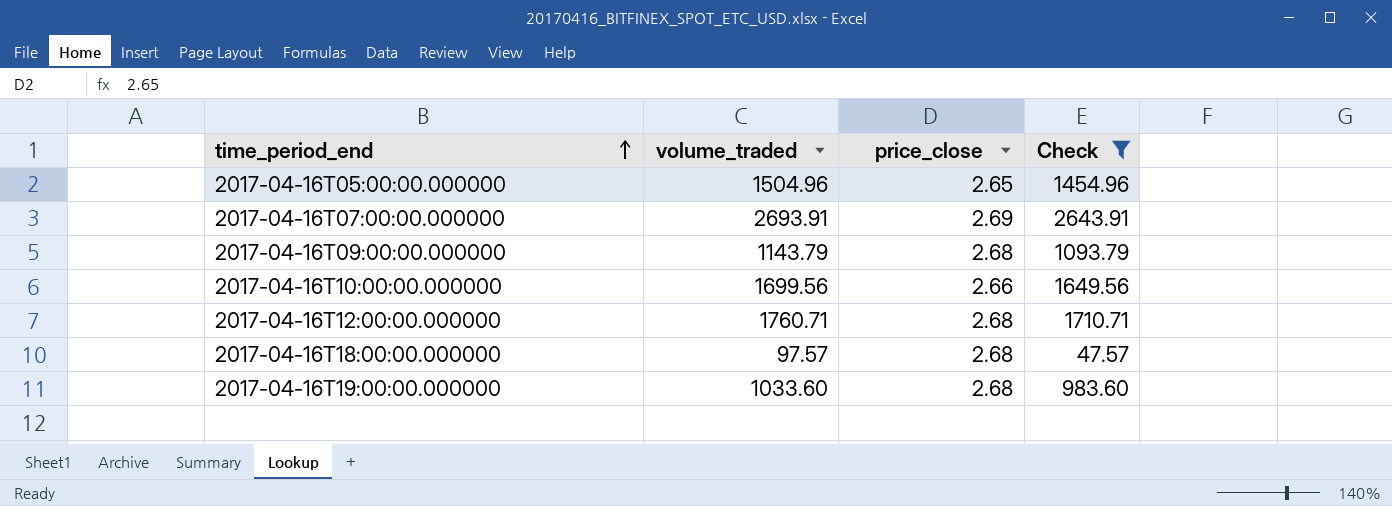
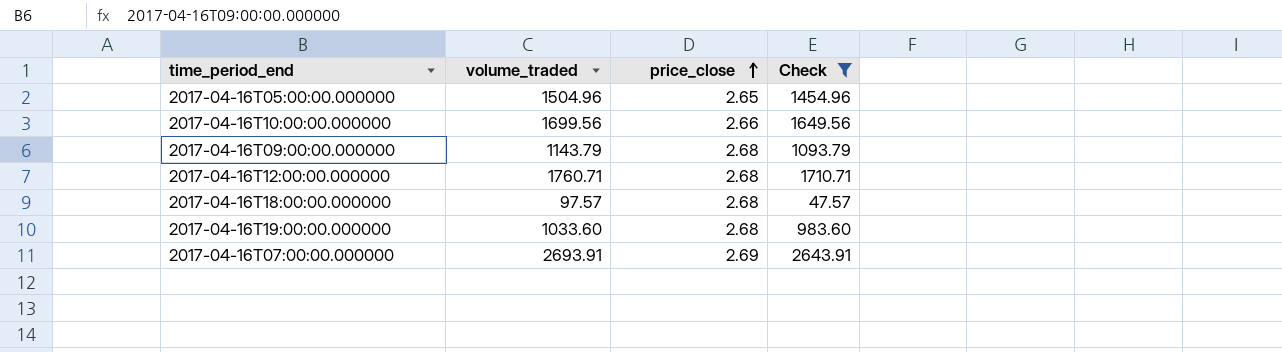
row order: time_period_end ascending -> price_close ascending

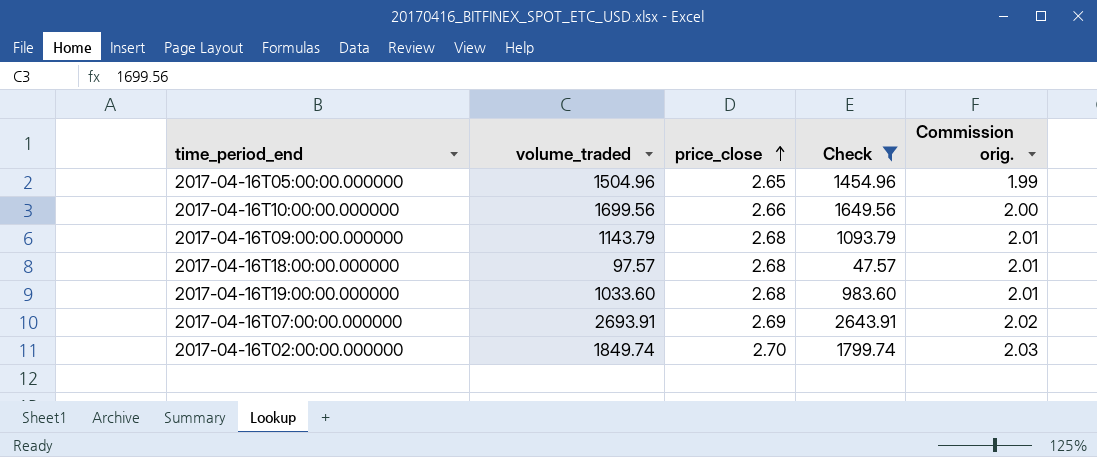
column Commission orig. | formula: none -> [price_close] * 0.75
row 2017-04-16T12:00:00.000000: 1760.71 | 2.68 | 1710.71 -> none
row 2017-04-16T02:00:00.000000: none -> 1849.74 | 2.70 | 1799.74 | 2.03

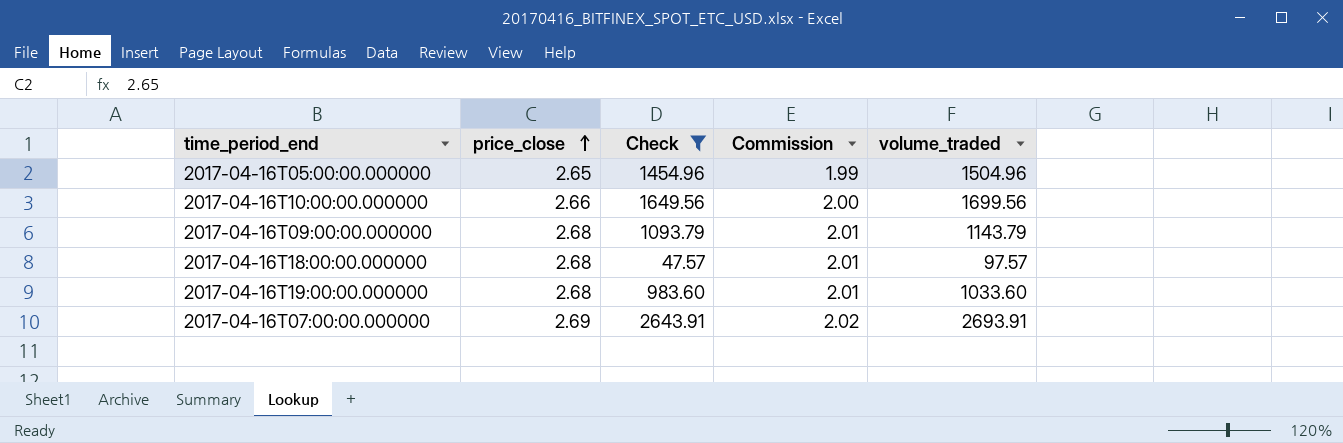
column name: Commission orig. -> Commission
column volume_traded | position: 2 -> 5
row 2017-04-16T02:00:00.000000: 1849.74 | 2.70 | 1799.74 | 2.03 -> none

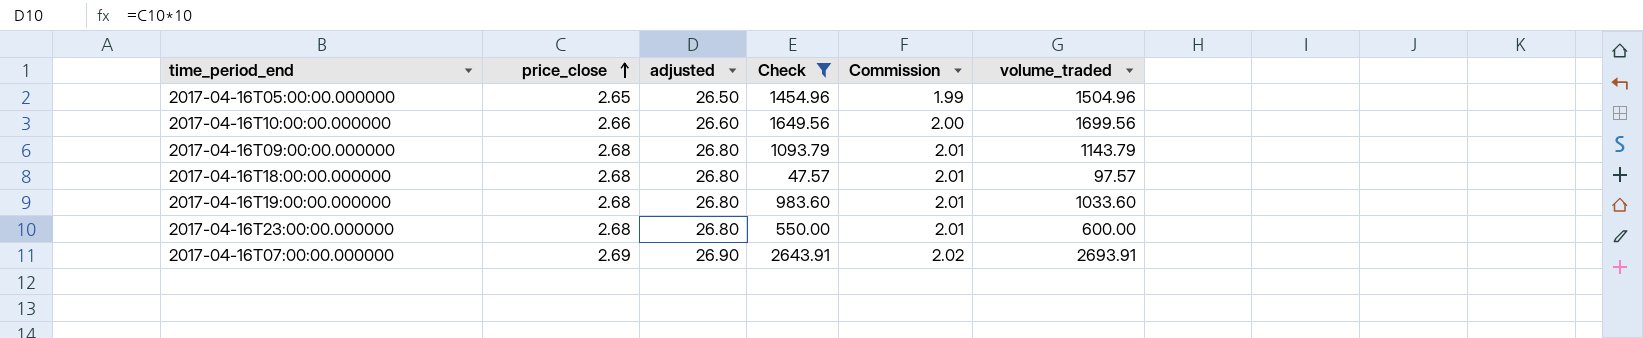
column adjusted | formula: none -> [price_close] * 10
row 2017-04-16T23:00:00.000000: none -> 2.68 | 26.80 | 550.00 | 2.01 | 600.00

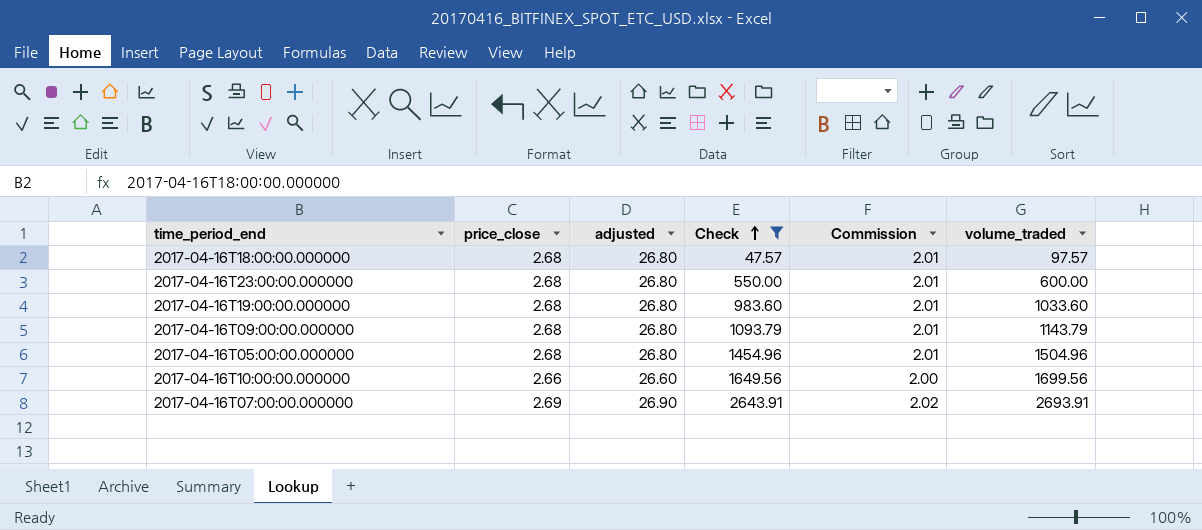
row order: price_close ascending -> Check ascending
2017-04-16T05:00:00.000000 | price_close: 2.65 -> 2.68
2017-04-16T05:00:00.000000 | adjusted: 26.50 -> 26.80
2017-04-16T05:00:00.000000 | Commission: 1.99 -> 2.01

